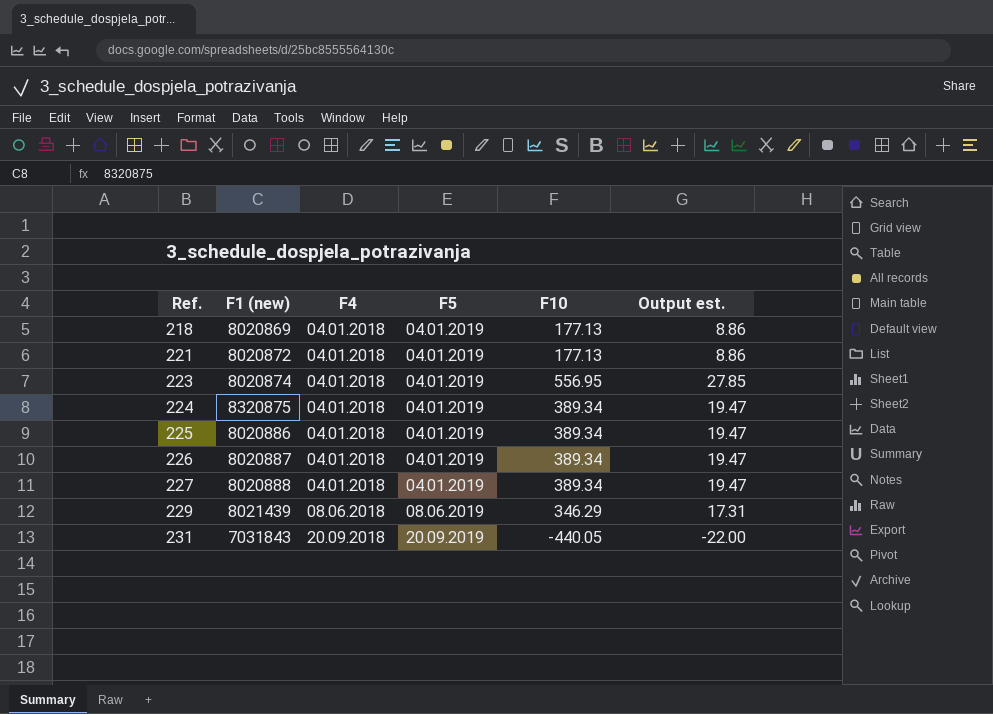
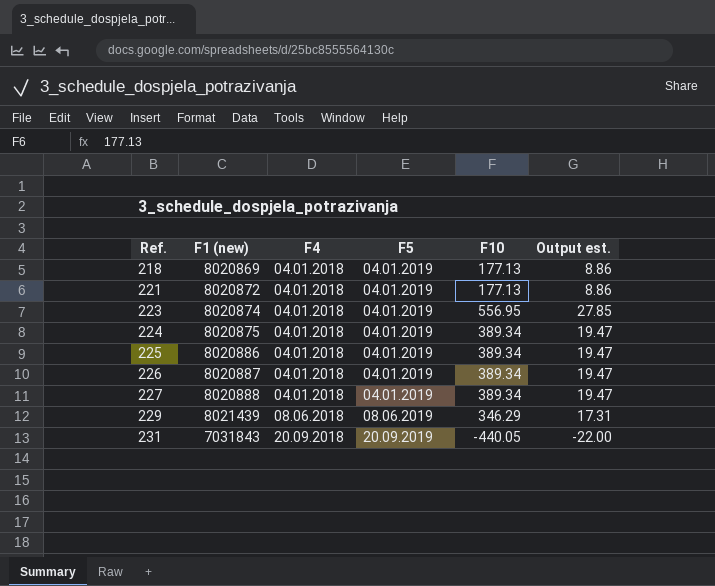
224 | F1 (new): 8320875 -> 8020875

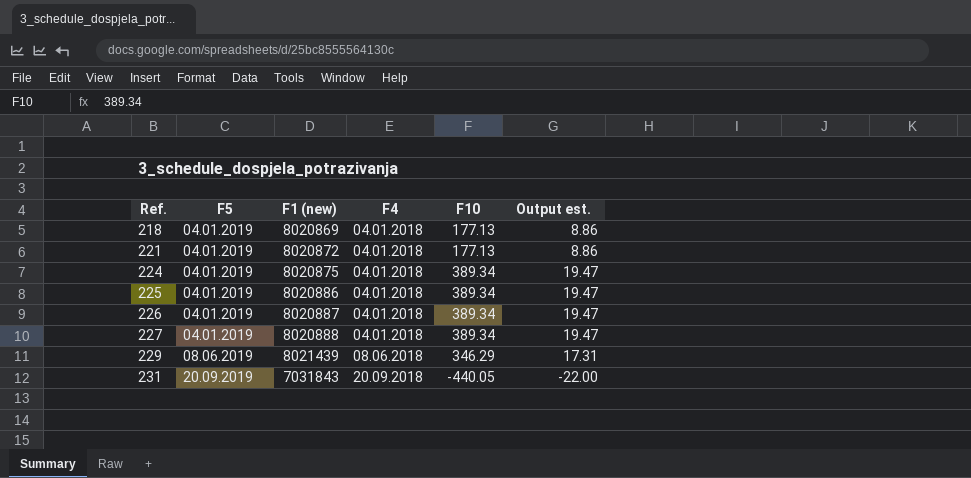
column F5 | position: 4 -> 2
row 223: 8020874 | 04.01.2018 | 04.01.2019 | 556.95 | 27.85 -> none

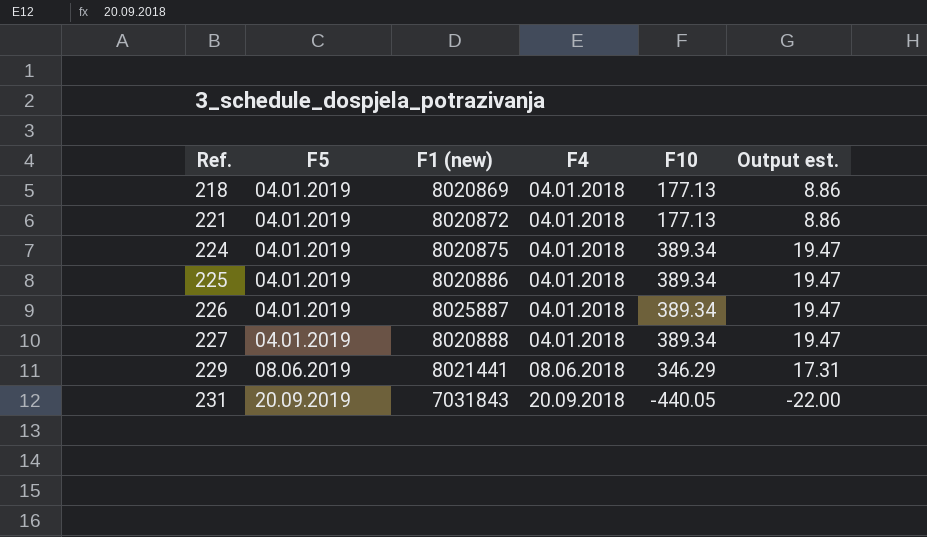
226 | F1 (new): 8020887 -> 8025887
229 | F1 (new): 8021439 -> 8021441

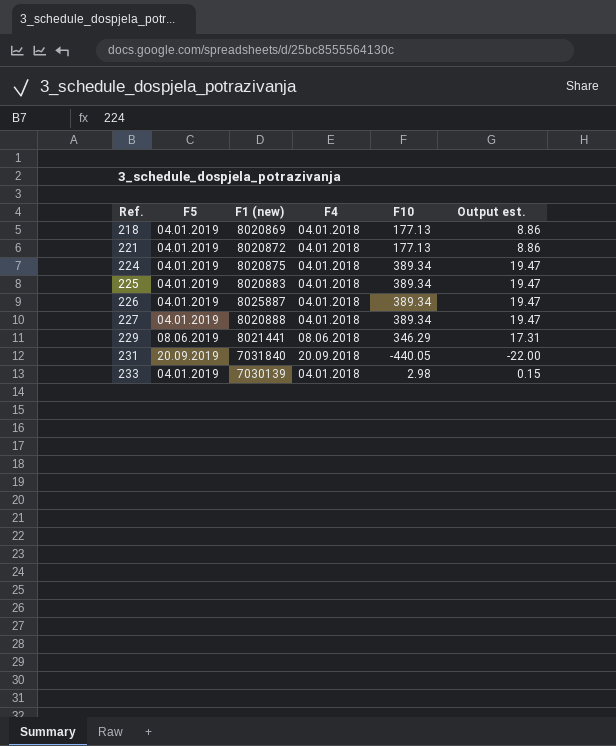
225 | F1 (new): 8020886 -> 8020883
231 | F1 (new): 7031843 -> 7031840
row 233: none -> 04.01.2019 | 7030139 | 04.01.2018 | 2.98 | 0.15

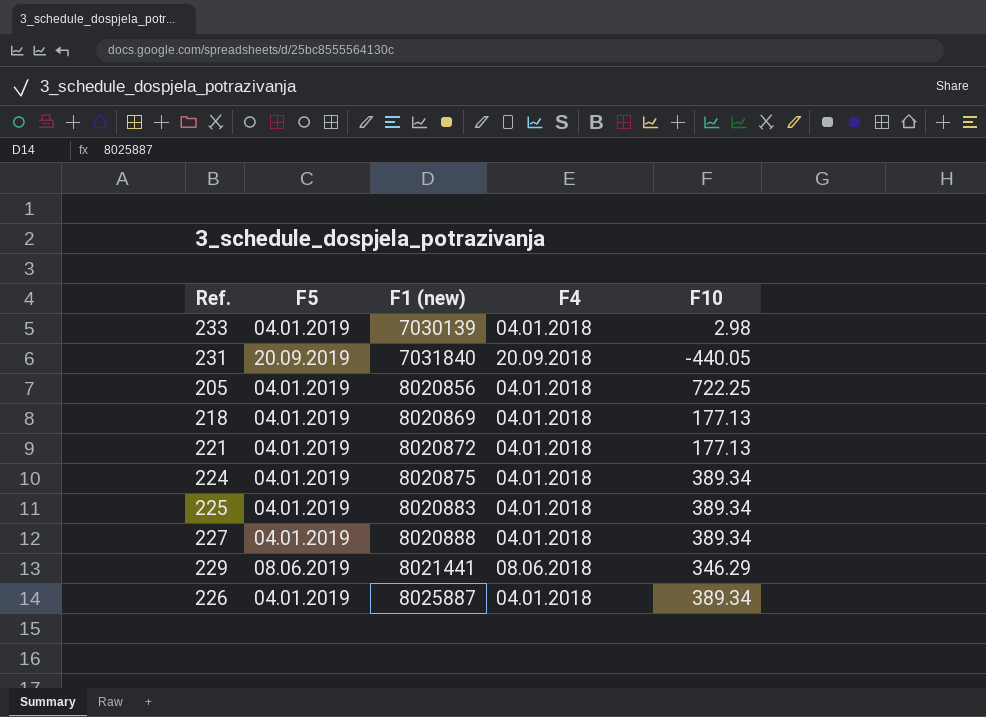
row order: Ref. ascending -> F1 (new) ascending
column Output est. | formula: [F10] * 0.05 -> none
row 205: none -> 04.01.2019 | 8020856 | 04.01.2018 | 722.25

